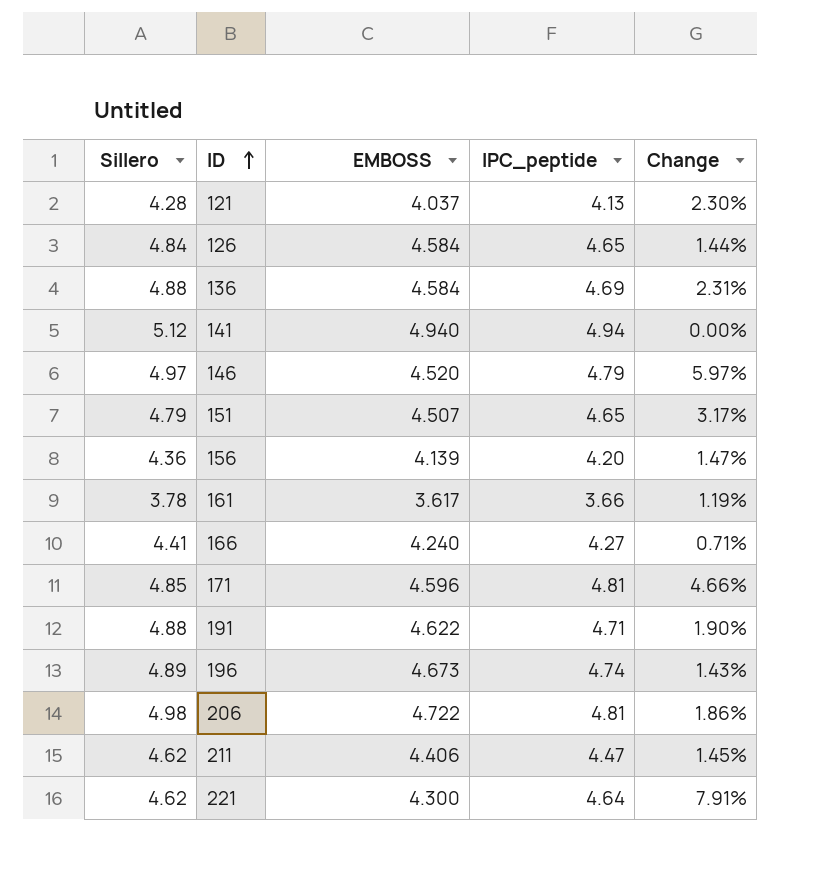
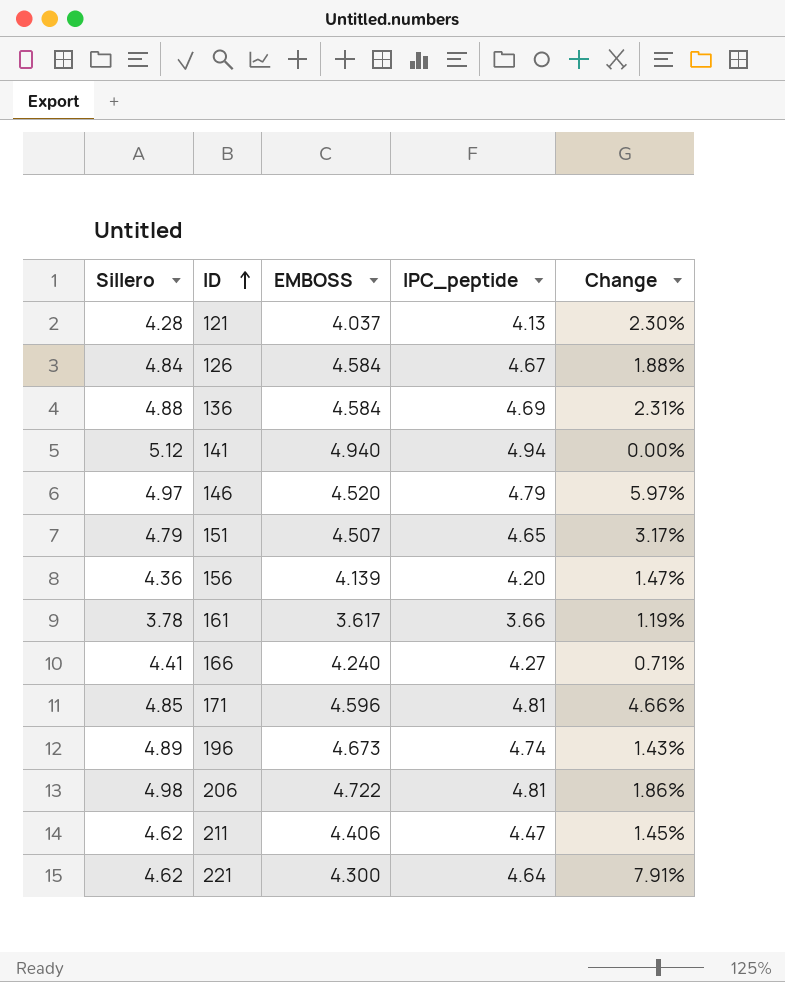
row 191: 4.88 | 4.622 | 4.71 | 1.90% -> none
126 | IPC_peptide: 4.65 -> 4.67
126 | Change: 1.44% -> 1.88%

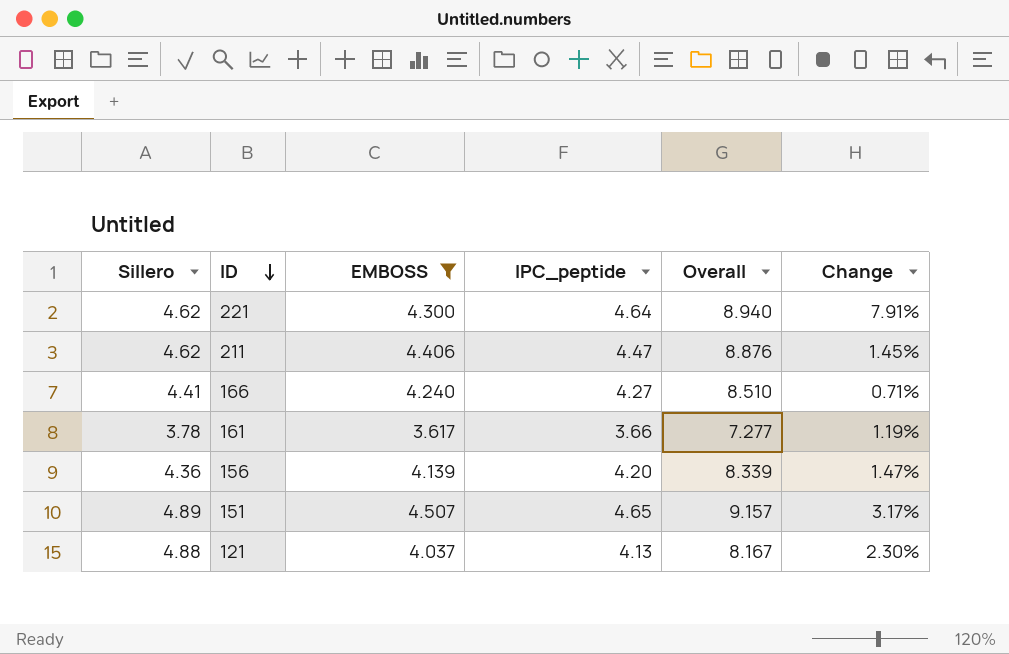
filter: none -> EMBOSS <= 4.507
row order: ID ascending -> ID descending
column Overall | formula: none -> [EMBOSS] + [IPC_peptide]
151 | Sillero: 4.79 -> 4.89
121 | Sillero: 4.28 -> 4.88

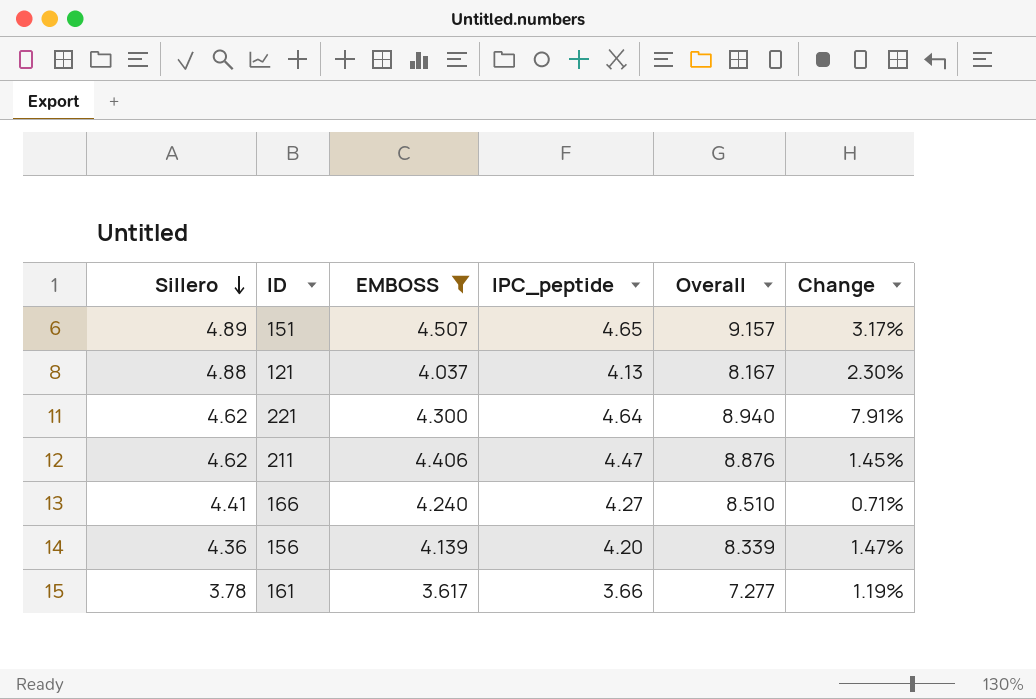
row order: ID descending -> Sillero descending

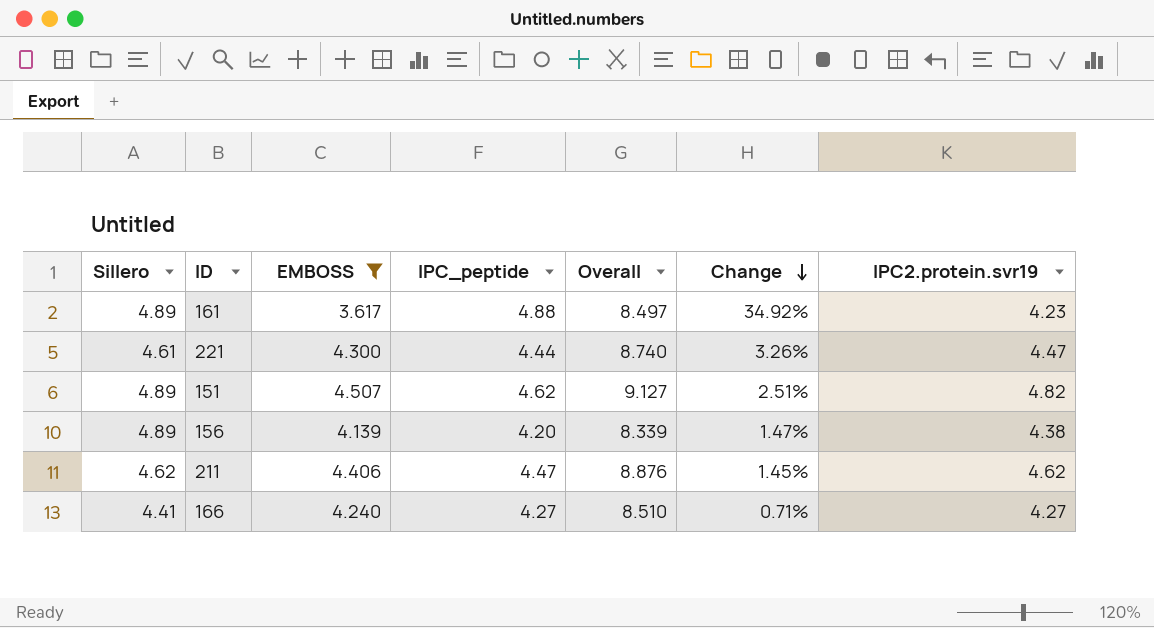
row order: Sillero descending -> Change descending
column IPC2.protein.svr19 | position: none -> 7
row 121: 4.88 | 4.037 | 4.13 | 8.167 | 2.30% -> none
161 | Sillero: 3.78 -> 4.89
161 | IPC_peptide: 3.66 -> 4.88
161 | Overall: 7.277 -> 8.497
161 | Change: 1.19% -> 34.92%
221 | Sillero: 4.62 -> 4.61
221 | IPC_peptide: 4.64 -> 4.44
221 | Overall: 8.940 -> 8.740
221 | Change: 7.91% -> 3.26%
151 | IPC_peptide: 4.65 -> 4.62
151 | Overall: 9.157 -> 9.127
151 | Change: 3.17% -> 2.51%
156 | Sillero: 4.36 -> 4.89

